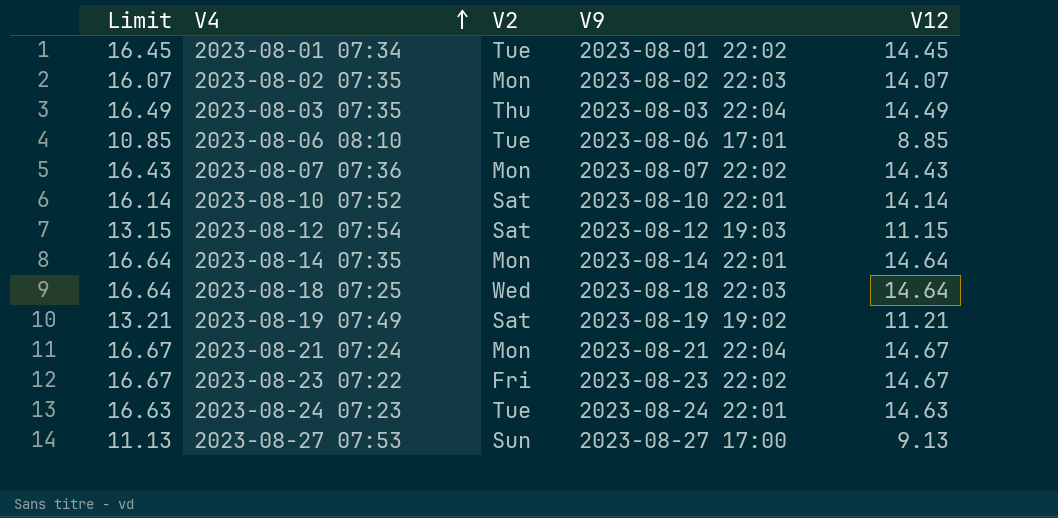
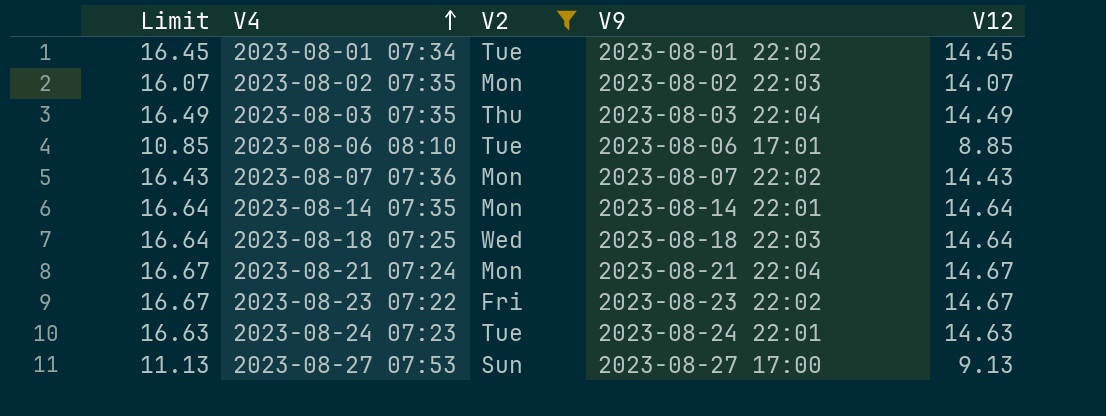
filter: none -> V2 != Sat

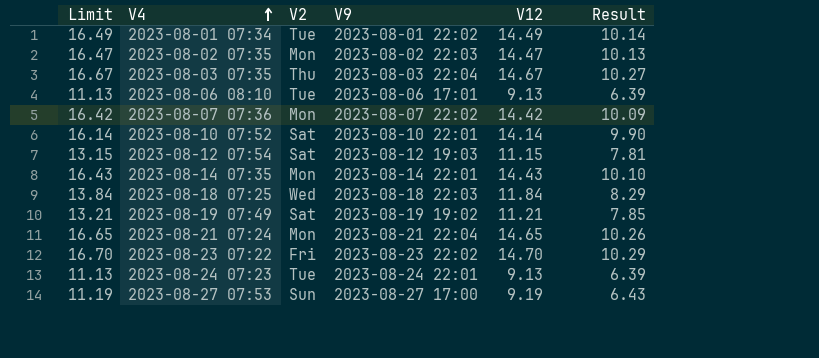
filter: V2 != Sat -> none
column Result | formula: none -> [V12] * 0.7
2023-08-01 07:34 | Limit: 16.45 -> 16.49
2023-08-01 07:34 | V12: 14.45 -> 14.49
2023-08-02 07:35 | Limit: 16.07 -> 16.47
2023-08-02 07:35 | V12: 14.07 -> 14.47
2023-08-03 07:35 | Limit: 16.49 -> 16.67
2023-08-03 07:35 | V12: 14.49 -> 14.67
2023-08-06 08:10 | Limit: 10.85 -> 11.13
2023-08-06 08:10 | V12: 8.85 -> 9.13
2023-08-07 07:36 | Limit: 16.43 -> 16.42
2023-08-07 07:36 | V12: 14.43 -> 14.42
2023-08-14 07:35 | Limit: 16.64 -> 16.43
2023-08-14 07:35 | V12: 14.64 -> 14.43
2023-08-18 07:25 | Limit: 16.64 -> 13.84
2023-08-18 07:25 | V12: 14.64 -> 11.84
2023-08-21 07:24 | Limit: 16.67 -> 16.65
2023-08-21 07:24 | V12: 14.67 -> 14.65
2023-08-23 07:22 | Limit: 16.67 -> 16.70
2023-08-23 07:22 | V12: 14.67 -> 14.70
2023-08-24 07:23 | Limit: 16.63 -> 11.13
2023-08-24 07:23 | V12: 14.63 -> 9.13
2023-08-27 07:53 | Limit: 11.13 -> 11.19
2023-08-27 07:53 | V12: 9.13 -> 9.19

